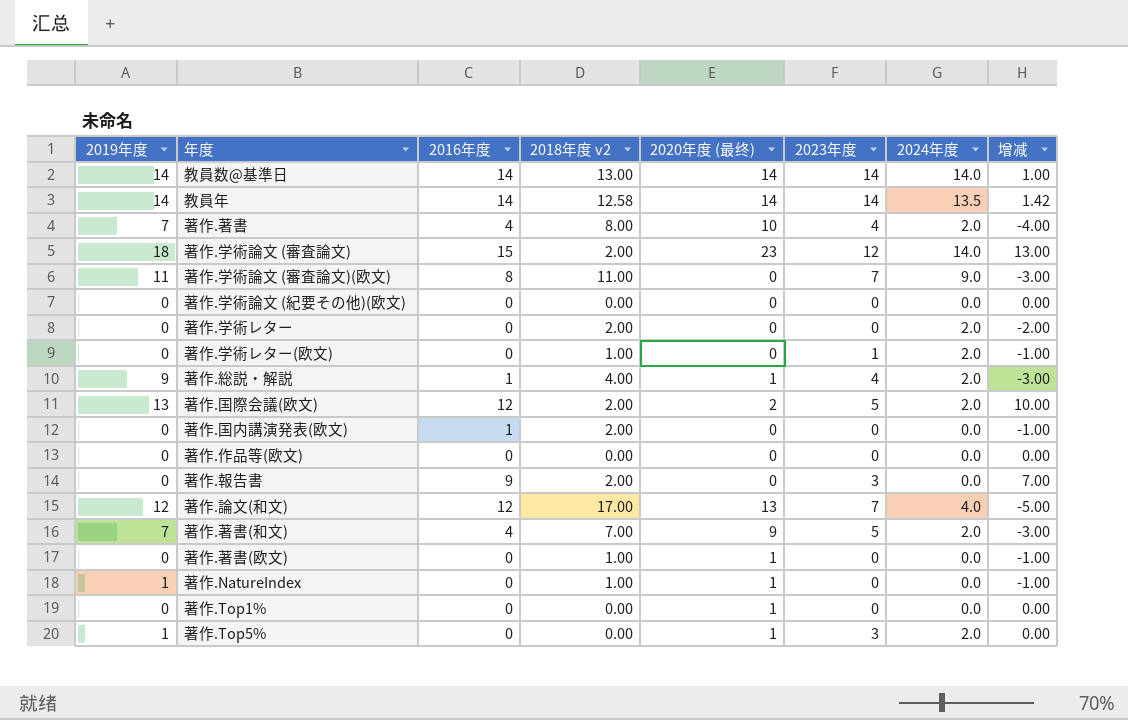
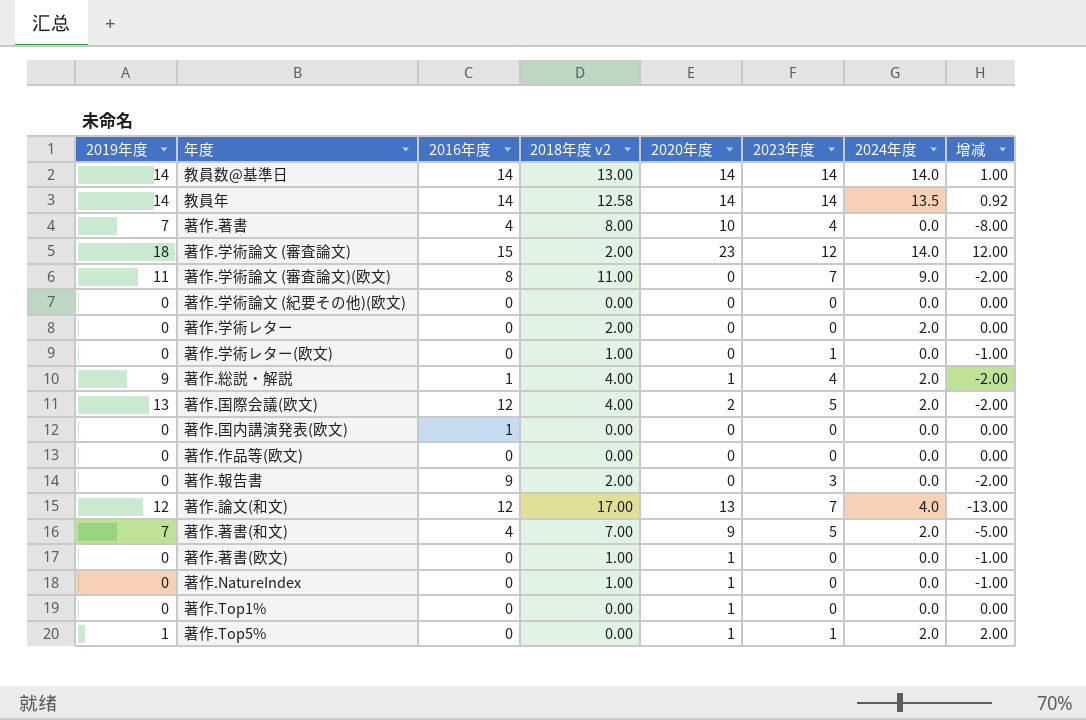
column name: 2020年度 (最终) -> 2020年度
column 增减 | formula: [2016年度] - [2018年度 v2] -> [2024年度] - [2018年度 v2]
著作.著書 | 2024年度: 2.0 -> 0.0
著作.学術レター(欧文) | 2024年度: 2.0 -> 0.0
著作.国際会議(欧文) | 2018年度 v2: 2.00 -> 4.00
著作.国内講演発表(欧文) | 2018年度 v2: 2.00 -> 0.00
著作.NatureIndex | 2019年度: 1 -> 0
著作.Top5% | 2023年度: 3 -> 1

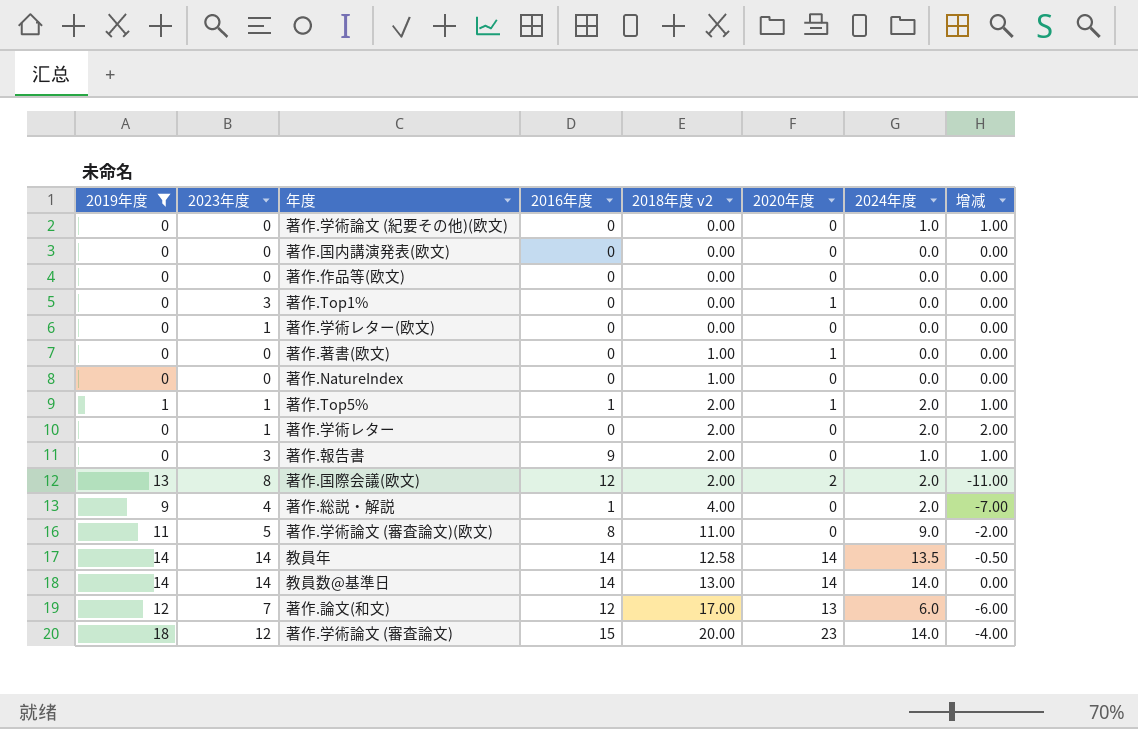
filter: none -> 2019年度 != 7
row order: none -> 2018年度 v2 ascending
column 2023年度 | position: 6 -> 2
column 增减 | formula: [2024年度] - [2018年度 v2] -> [2024年度] - [2019年度]
著作.学術論文 (紀要その他)(欧文) | 2024年度: 0.0 -> 1.0
著作.国内講演発表(欧文) | 2016年度: 1 -> 0
著作.Top1% | 2023年度: 0 -> 3
著作.学術レター(欧文) | 2018年度 v2: 1.00 -> 0.00
著作.NatureIndex | 2020年度: 1 -> 0
著作.Top5% | 2016年度: 0 -> 1
著作.Top5% | 2018年度 v2: 0.00 -> 2.00
著作.学術レター | 2023年度: 0 -> 1
著作.報告書 | 2024年度: 0.0 -> 1.0
著作.国際会議(欧文) | 2023年度: 5 -> 8
著作.国際会議(欧文) | 2018年度 v2: 4.00 -> 2.00
著作.総説・解説 | 2020年度: 1 -> 0
著作.学術論文 (審査論文)(欧文) | 2023年度: 7 -> 5
著作.論文(和文) | 2024年度: 4.0 -> 6.0
著作.学術論文 (審査論文) | 2018年度 v2: 2.00 -> 20.00

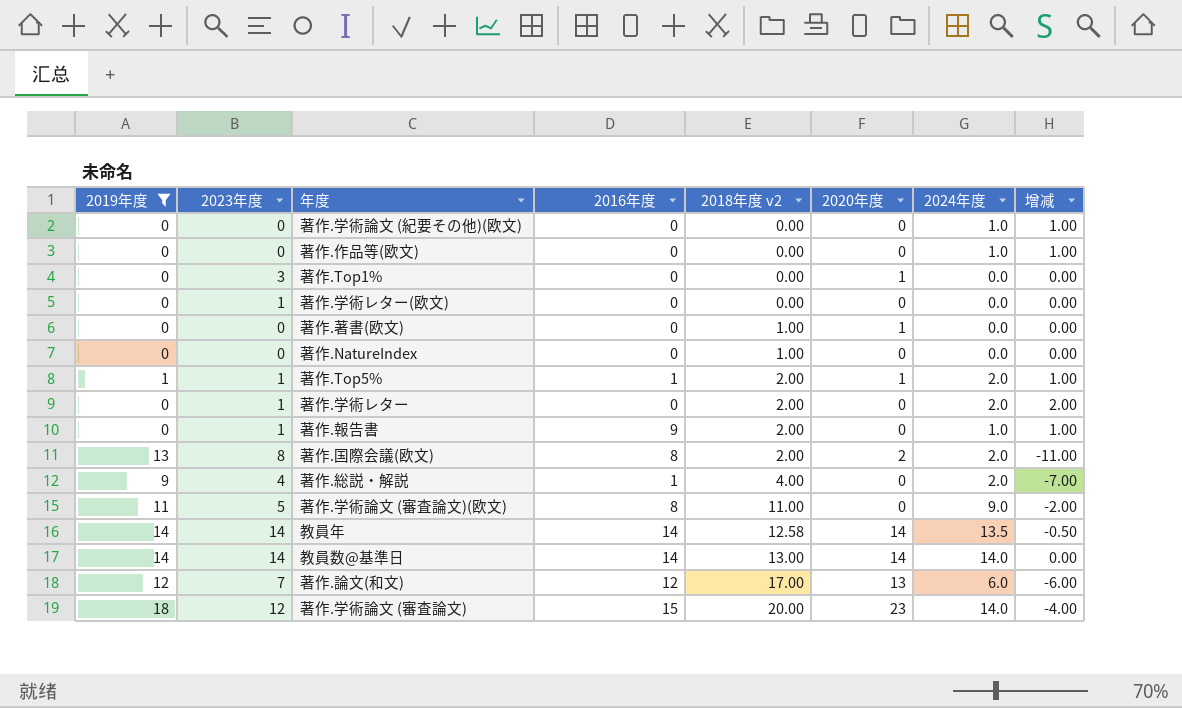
row 著作.国内講演発表(欧文): 0 | 0 | 0 | 0.00 | 0 | 0.0 | 0.00 -> none
著作.作品等(欧文) | 2024年度: 0.0 -> 1.0
著作.作品等(欧文) | 增减: 0.00 -> 1.00
著作.報告書 | 2023年度: 3 -> 1
著作.国際会議(欧文) | 2016年度: 12 -> 8

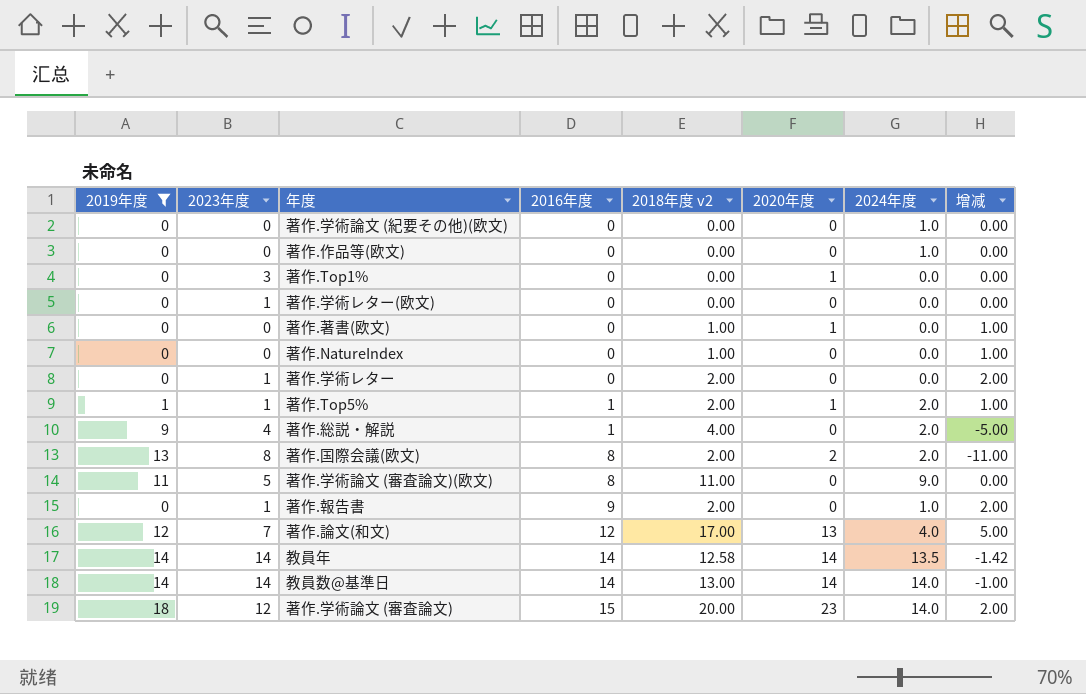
row order: 2018年度 v2 ascending -> 2016年度 ascending
column 增减 | formula: [2024年度] - [2019年度] -> [2018年度 v2] - [2019年度]
著作.学術レター | 2024年度: 2.0 -> 0.0
著作.論文(和文) | 2024年度: 6.0 -> 4.0

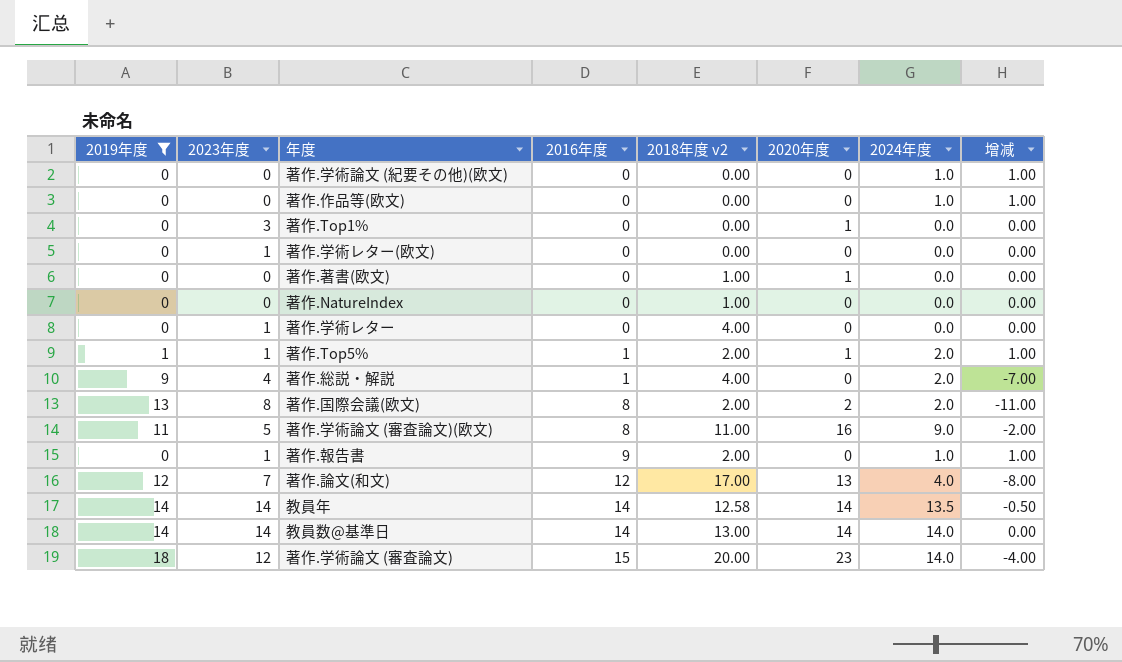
column 增减 | formula: [2018年度 v2] - [2019年度] -> [2024年度] - [2019年度]
著作.学術レター | 2018年度 v2: 2.00 -> 4.00
著作.学術論文 (審査論文)(欧文) | 2020年度: 0 -> 16

